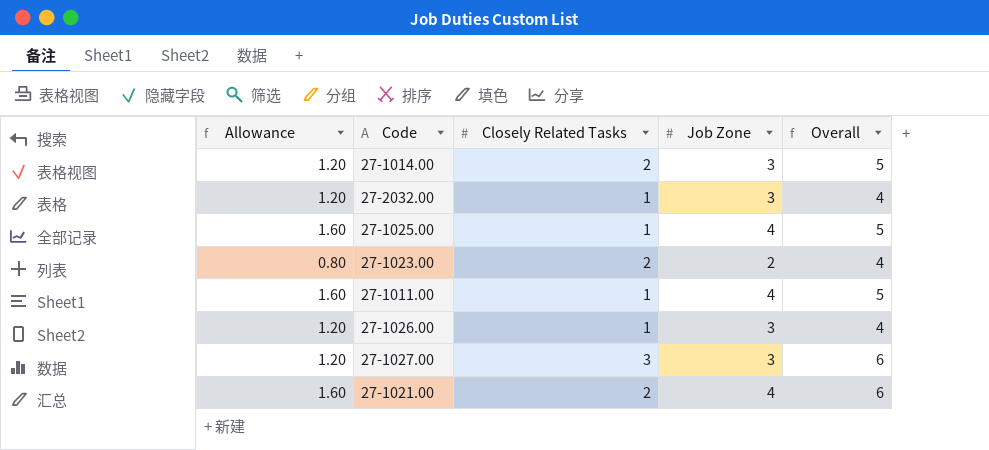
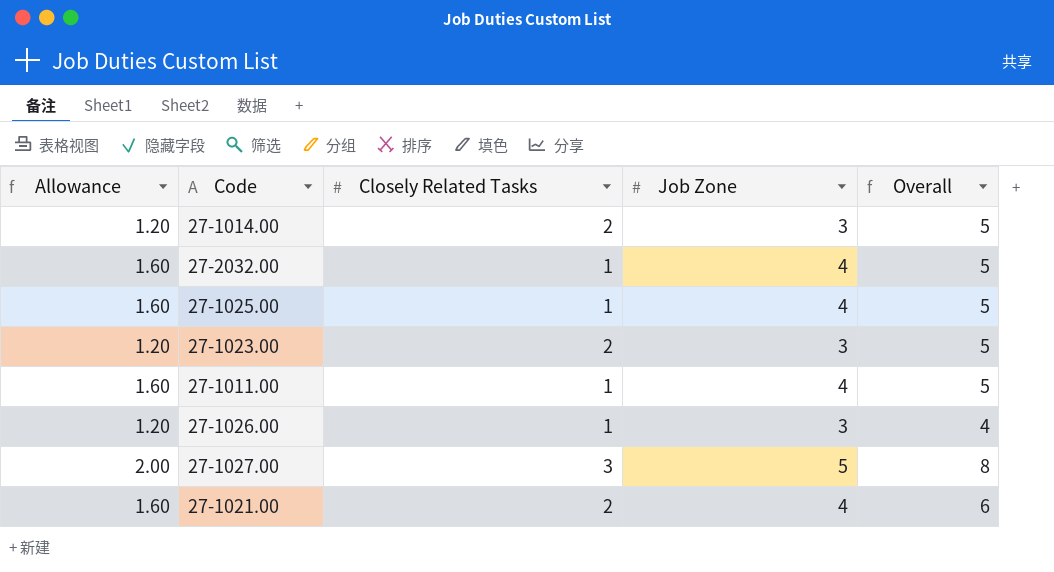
27-2032.00 | Allowance: 1.20 -> 1.60
27-2032.00 | Job Zone: 3 -> 4
27-2032.00 | Overall: 4 -> 5
27-1023.00 | Allowance: 0.80 -> 1.20
27-1023.00 | Job Zone: 2 -> 3
27-1023.00 | Overall: 4 -> 5
27-1027.00 | Allowance: 1.20 -> 2.00
27-1027.00 | Job Zone: 3 -> 5
27-1027.00 | Overall: 6 -> 8

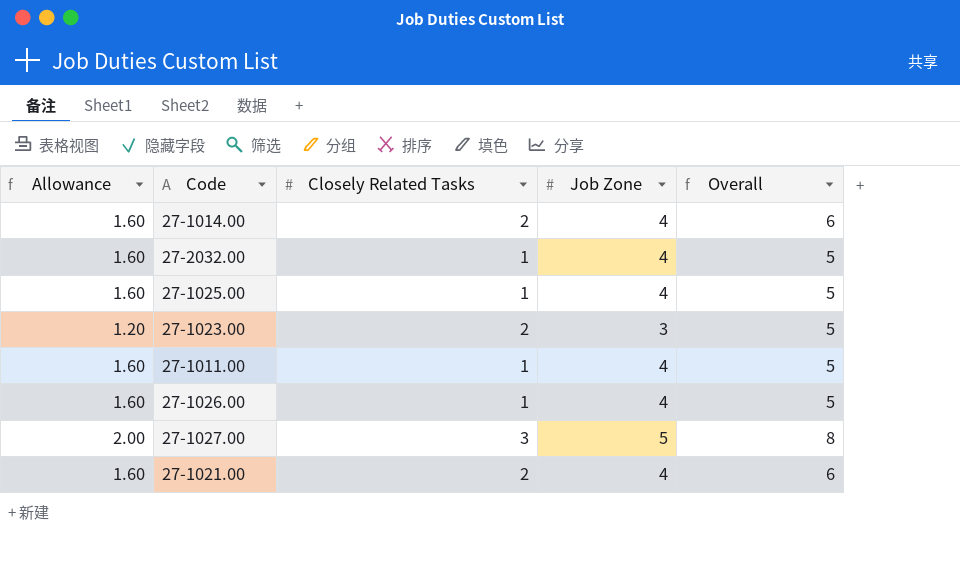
27-1014.00 | Allowance: 1.20 -> 1.60
27-1014.00 | Job Zone: 3 -> 4
27-1014.00 | Overall: 5 -> 6
27-1026.00 | Allowance: 1.20 -> 1.60
27-1026.00 | Job Zone: 3 -> 4
27-1026.00 | Overall: 4 -> 5

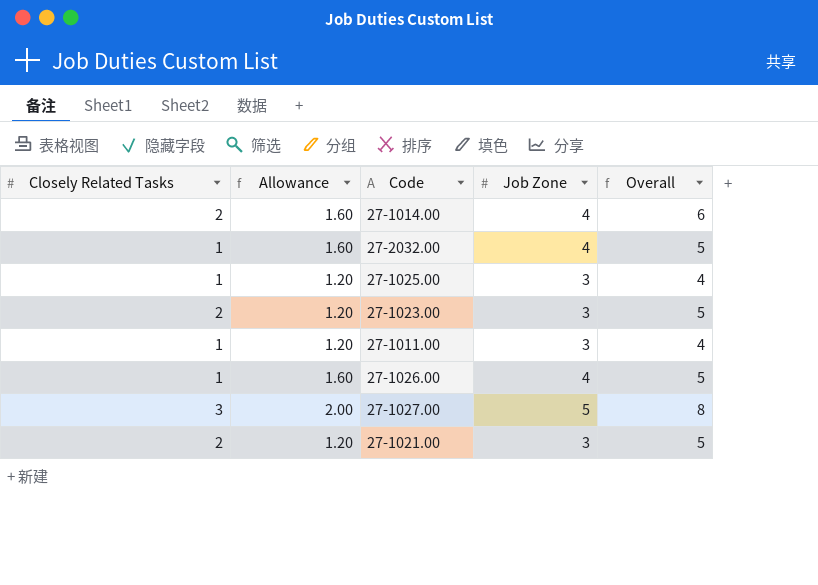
column Closely Related Tasks | position: 3 -> 1
27-1025.00 | Allowance: 1.60 -> 1.20
27-1025.00 | Job Zone: 4 -> 3
27-1025.00 | Overall: 5 -> 4
27-1011.00 | Allowance: 1.60 -> 1.20
27-1011.00 | Job Zone: 4 -> 3
27-1011.00 | Overall: 5 -> 4
27-1021.00 | Allowance: 1.60 -> 1.20
27-1021.00 | Job Zone: 4 -> 3
27-1021.00 | Overall: 6 -> 5

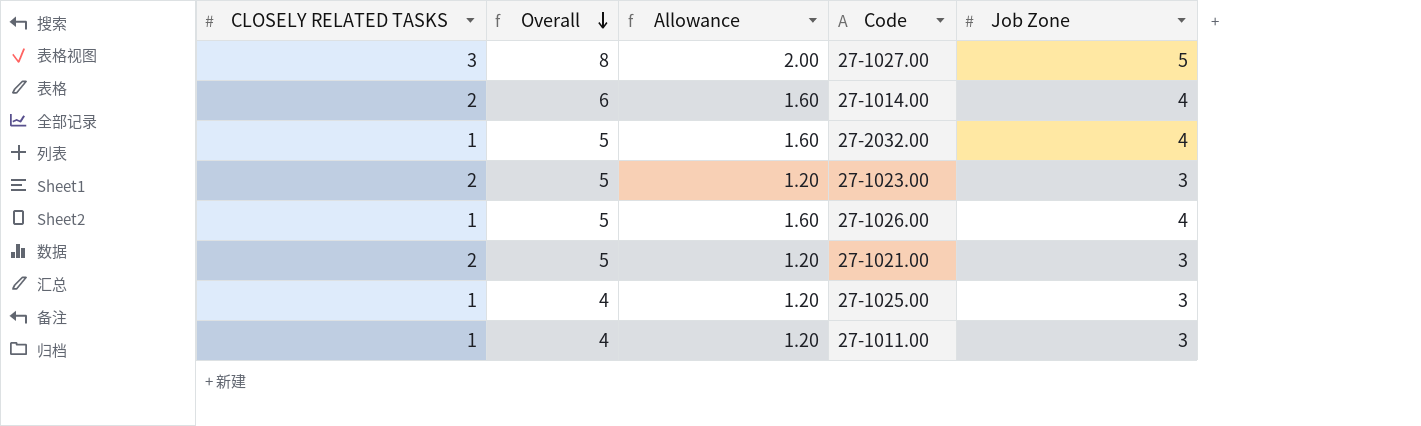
row order: none -> Overall descending
column name: Closely Related Tasks -> CLOSELY RELATED TASKS
column Overall | position: 5 -> 2

